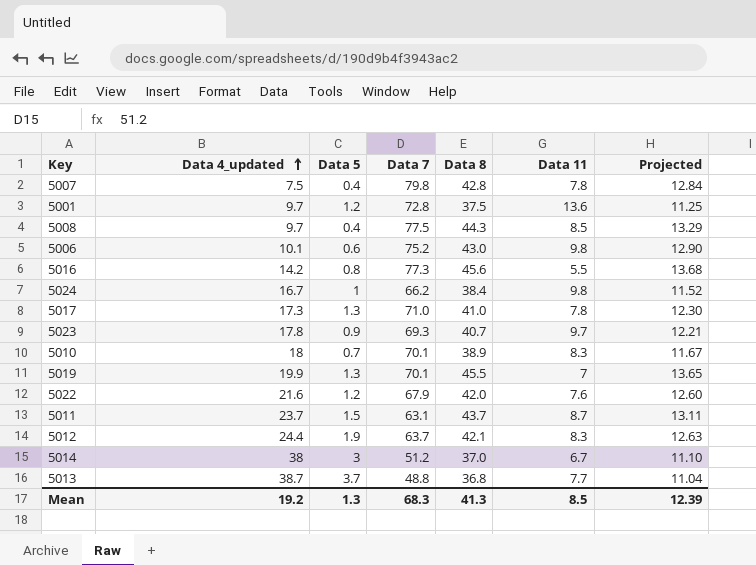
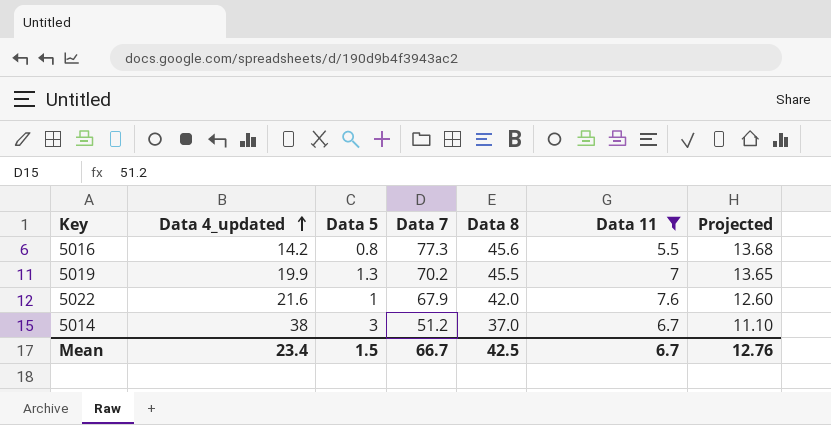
filter: none -> Data 11 <= 7.6
5019 | Data 7: 70.1 -> 70.2
5022 | Data 5: 1.2 -> 1
Mean | Data 4_updated: 19.2 -> 23.4
Mean | Data 5: 1.3 -> 1.5
Mean | Data 7: 68.3 -> 66.7
Mean | Data 8: 41.3 -> 42.5
Mean | Data 11: 8.5 -> 6.7
Mean | Projected: 12.39 -> 12.76

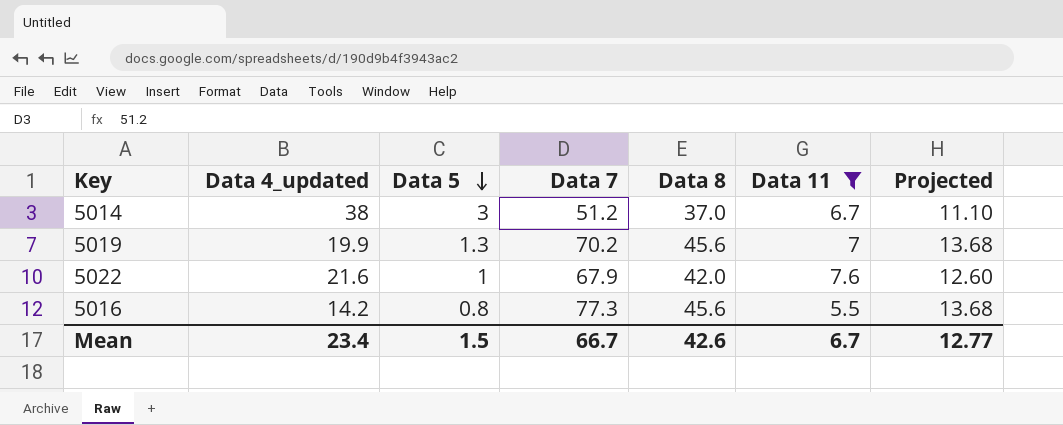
row order: Data 4_updated ascending -> Data 5 descending
5019 | Data 8: 45.5 -> 45.6
5019 | Projected: 13.65 -> 13.68
Mean | Data 8: 42.5 -> 42.6
Mean | Projected: 12.76 -> 12.77

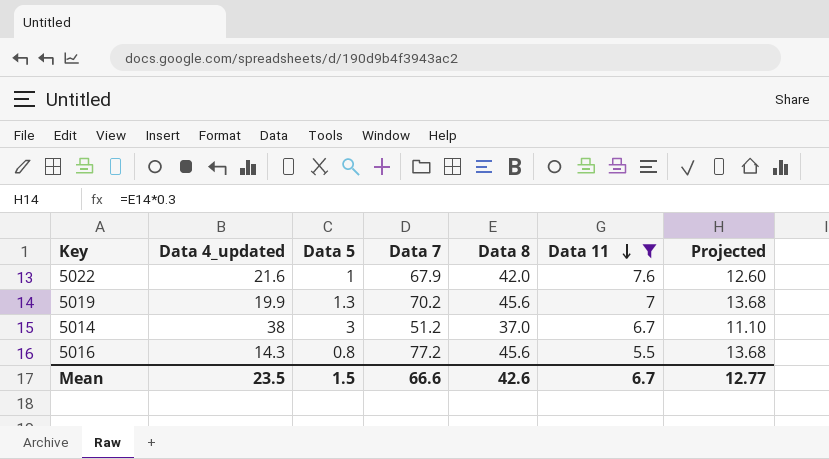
row order: Data 5 descending -> Data 11 descending
5016 | Data 4_updated: 14.2 -> 14.3
5016 | Data 7: 77.3 -> 77.2
Mean | Data 4_updated: 23.4 -> 23.5
Mean | Data 7: 66.7 -> 66.6

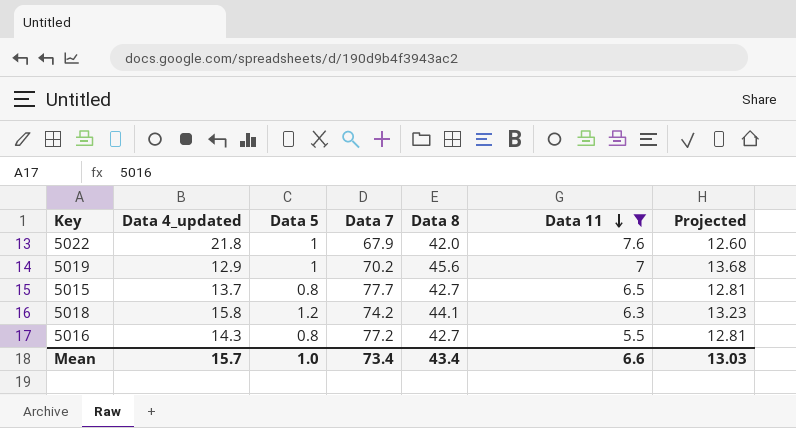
row 5014: 38 | 3 | 51.2 | 37.0 | 6.7 | 11.10 -> none
5022 | Data 4_updated: 21.6 -> 21.8
5019 | Data 4_updated: 19.9 -> 12.9
5019 | Data 5: 1.3 -> 1
row 5015: none -> 13.7 | 0.8 | 77.7 | 42.7 | 6.5 | 12.81
row 5018: none -> 15.8 | 1.2 | 74.2 | 44.1 | 6.3 | 13.23
5016 | Data 8: 45.6 -> 42.7
5016 | Projected: 13.68 -> 12.81
Mean | Data 4_updated: 23.5 -> 15.7
Mean | Data 5: 1.5 -> 1.0
Mean | Data 7: 66.6 -> 73.4
Mean | Data 8: 42.6 -> 43.4
Mean | Data 11: 6.7 -> 6.6
Mean | Projected: 12.77 -> 13.03

